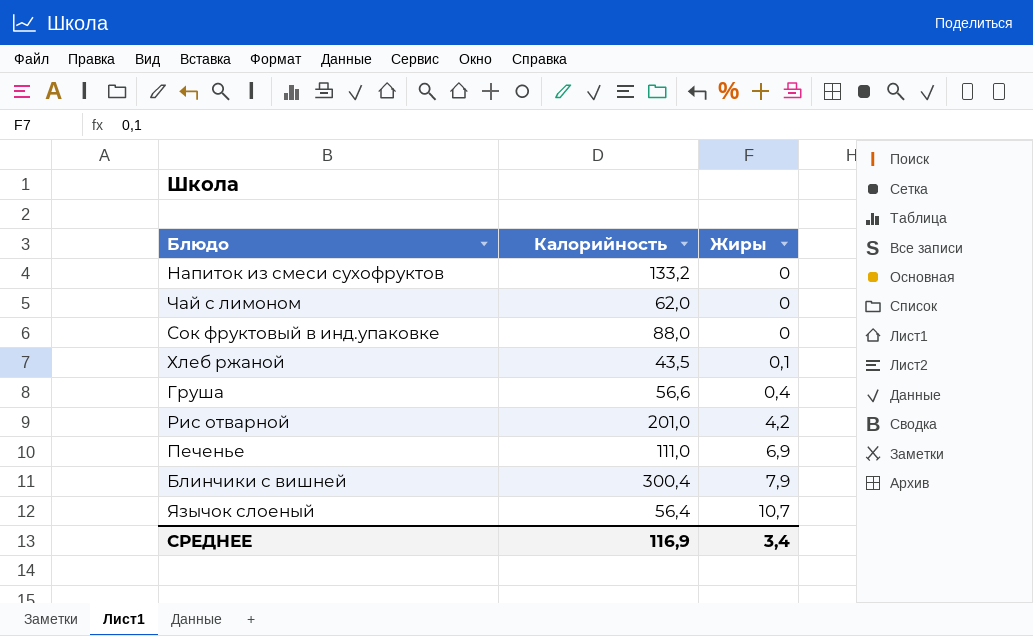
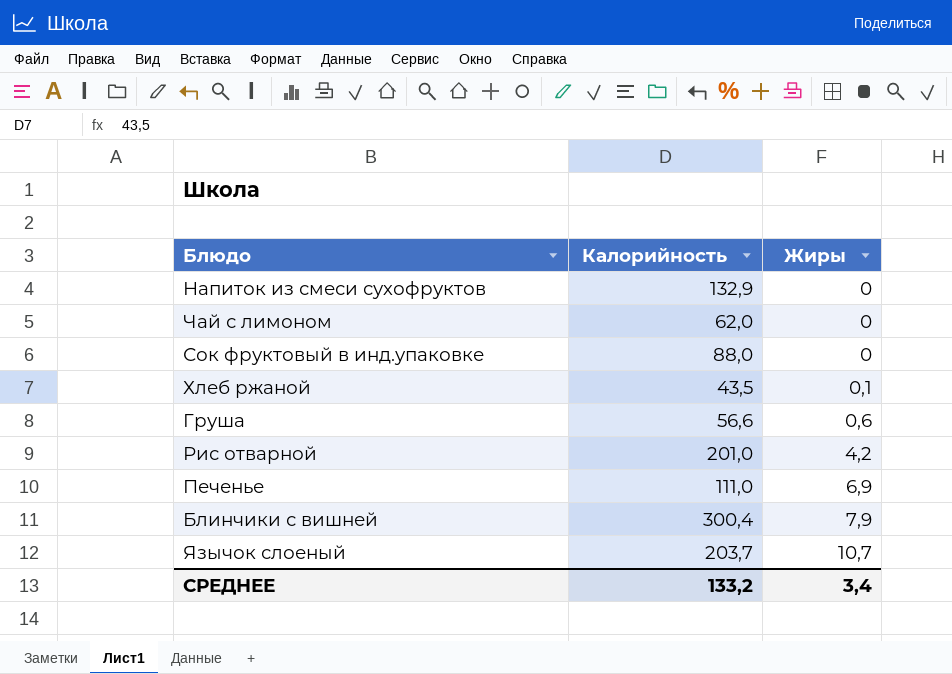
Напиток из смеси сухофруктов | Калорийность: 133,2 -> 132,9
Груша | Жиры: 0,4 -> 0,6
Язычок слоеный | Калорийность: 56,4 -> 203,7
СРЕДНЕЕ | Калорийность: 116,9 -> 133,2

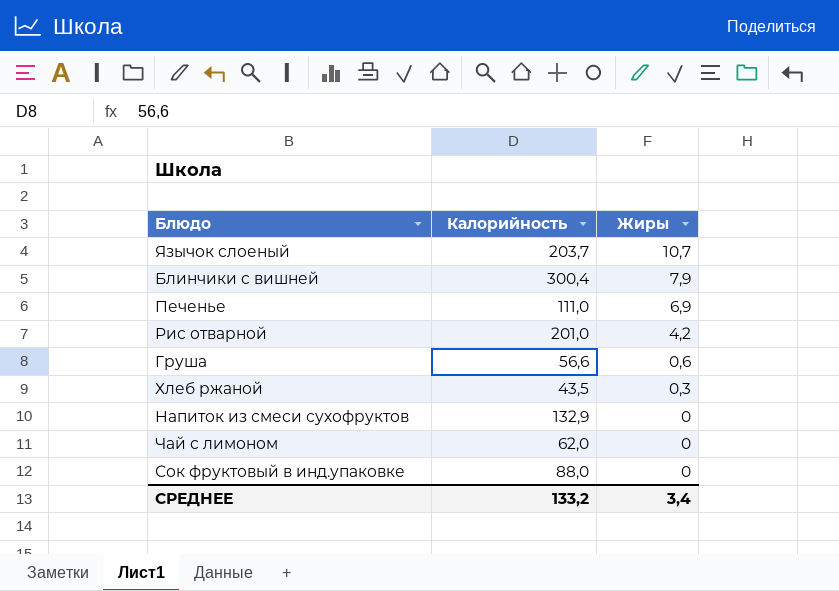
row order: Жиры ascending -> Жиры descending
Хлеб ржаной | Жиры: 0,1 -> 0,3

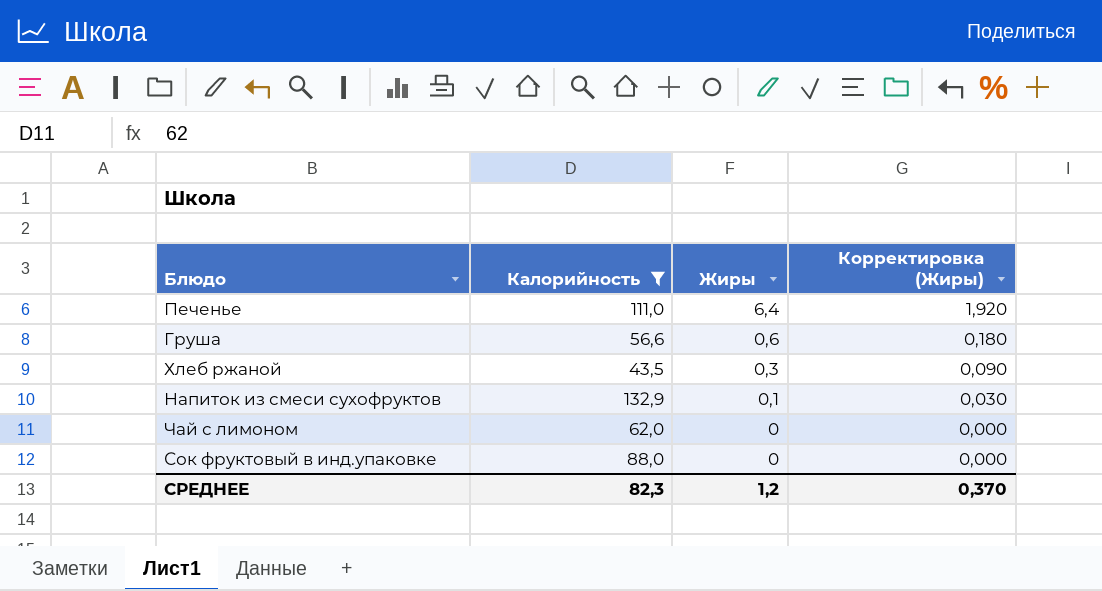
filter: none -> Калорийность <= 132,9
column Корректировка (Жиры) | formula: none -> [Жиры] * 0,3
Печенье | Жиры: 6,9 -> 6,4
Напиток из смеси сухофруктов | Жиры: 0 -> 0,1
СРЕДНЕЕ | Калорийность: 133,2 -> 82,3
СРЕДНЕЕ | Жиры: 3,4 -> 1,2

